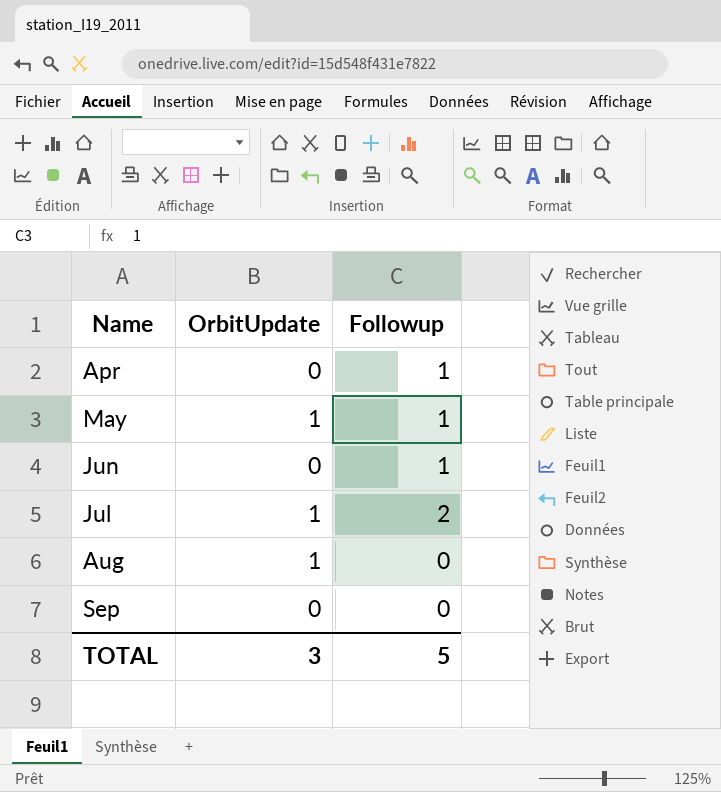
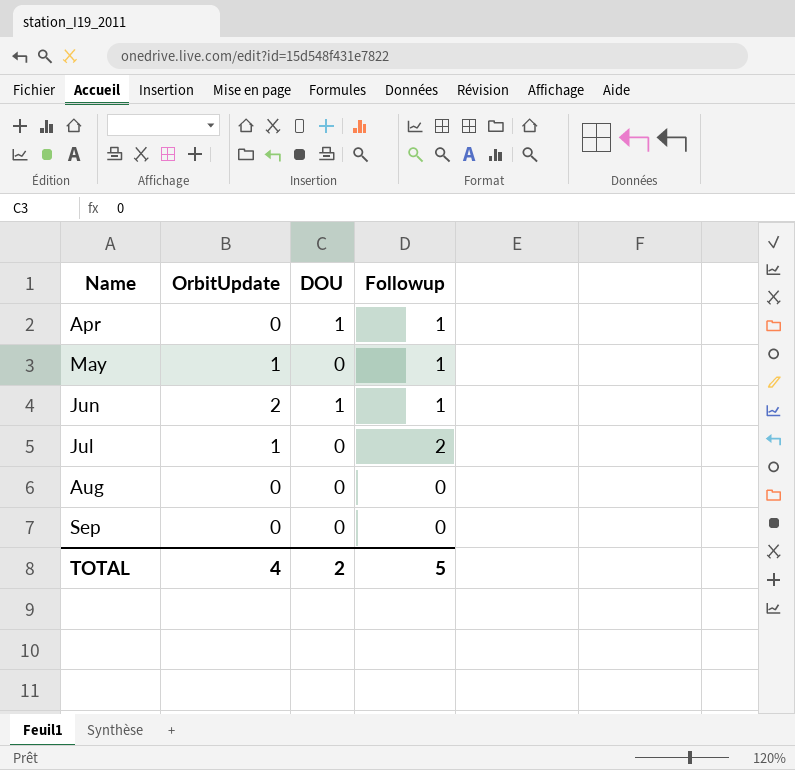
column DOU | position: none -> 3
Jun | OrbitUpdate: 0 -> 2
Aug | OrbitUpdate: 1 -> 0
TOTAL | OrbitUpdate: 3 -> 4

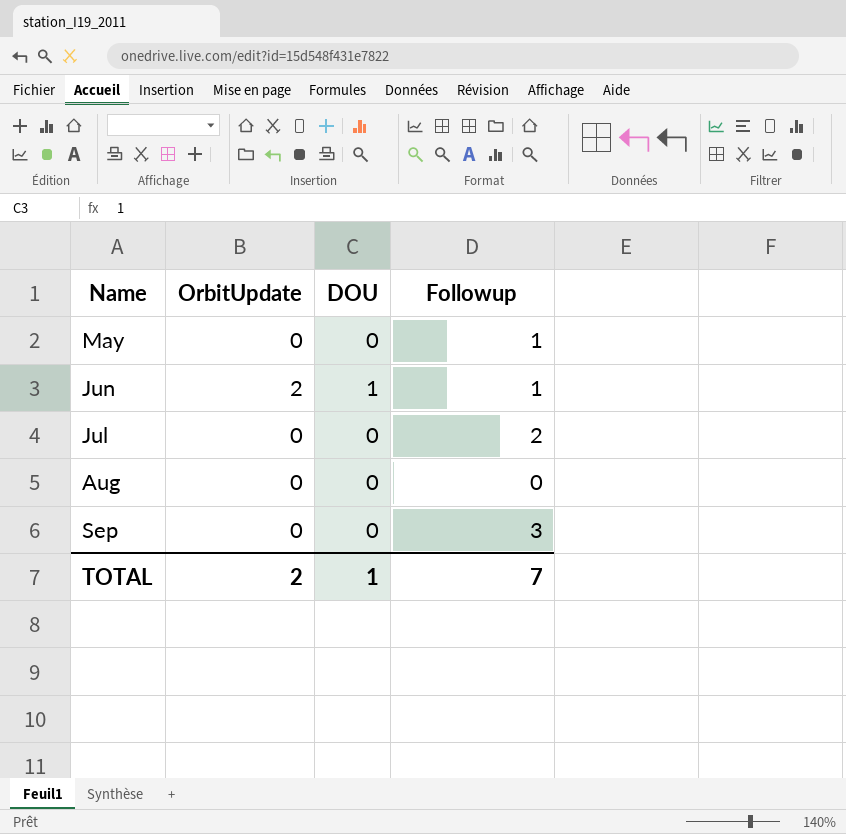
row Apr: 0 | 1 | 1 -> none
May | OrbitUpdate: 1 -> 0
Jul | OrbitUpdate: 1 -> 0
Sep | Followup: 0 -> 3
TOTAL | OrbitUpdate: 4 -> 2
TOTAL | DOU: 2 -> 1
TOTAL | Followup: 5 -> 7

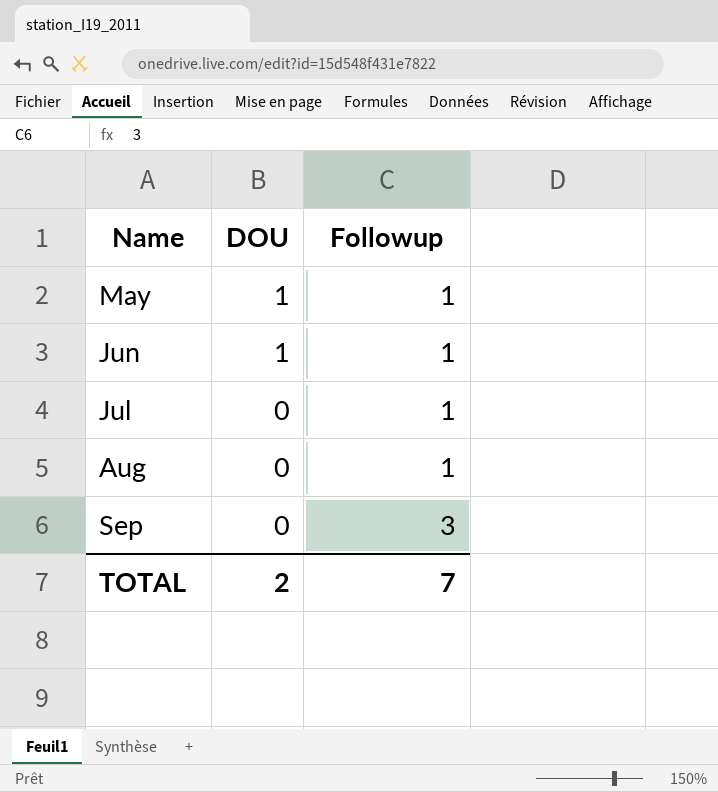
column OrbitUpdate | position: 2 -> none
May | DOU: 0 -> 1
Jul | Followup: 2 -> 1
Aug | Followup: 0 -> 1
TOTAL | DOU: 1 -> 2

